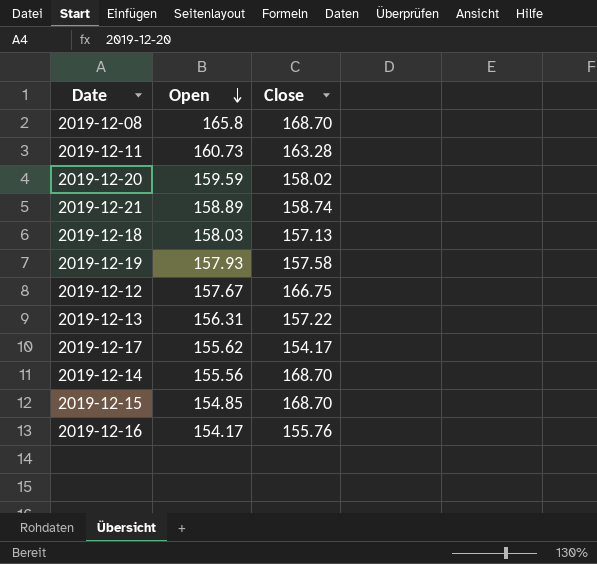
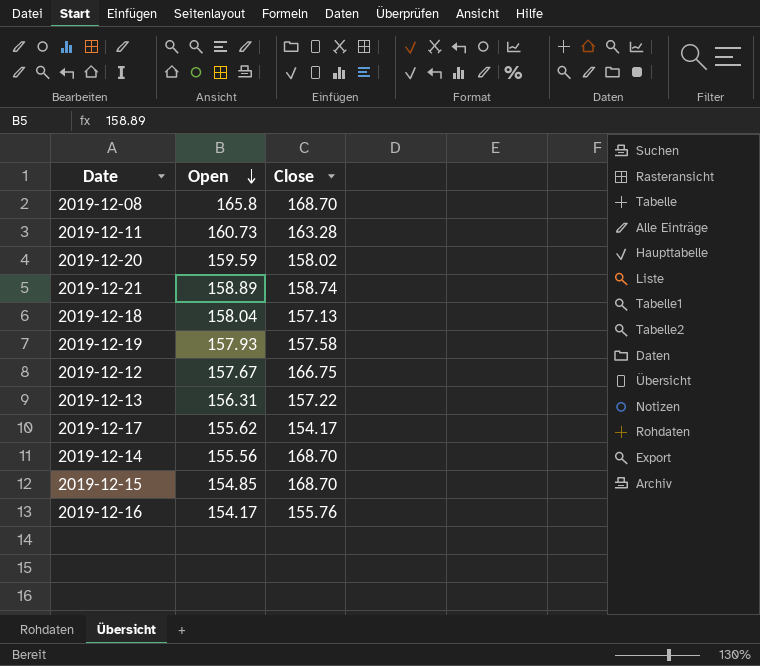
2019-12-18 | Open: 158.03 -> 158.04

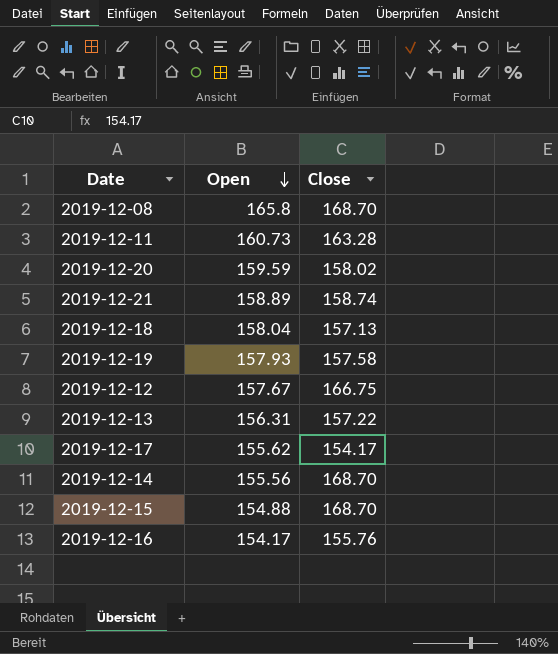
2019-12-15 | Open: 154.85 -> 154.88

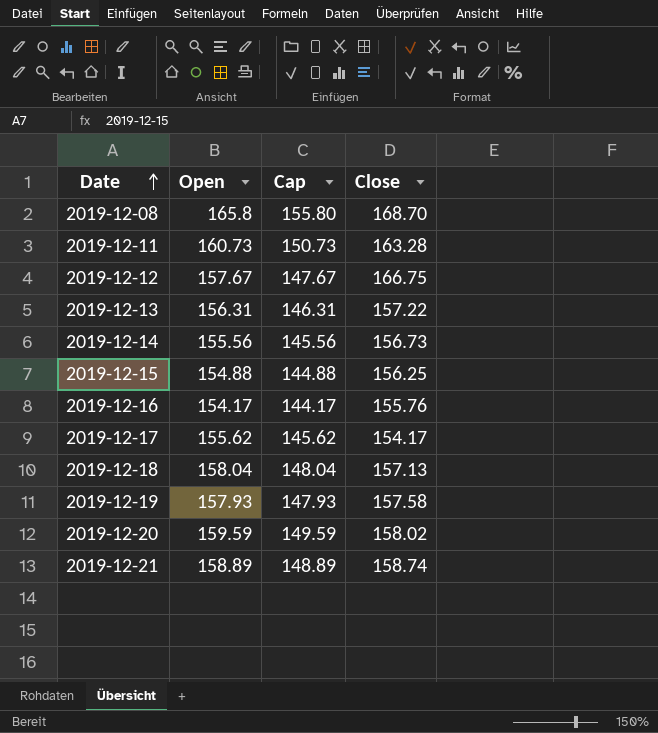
row order: Open descending -> Date ascending
column Cap | formula: none -> [Open] - 10
2019-12-14 | Close: 168.70 -> 156.73
2019-12-15 | Close: 168.70 -> 156.25

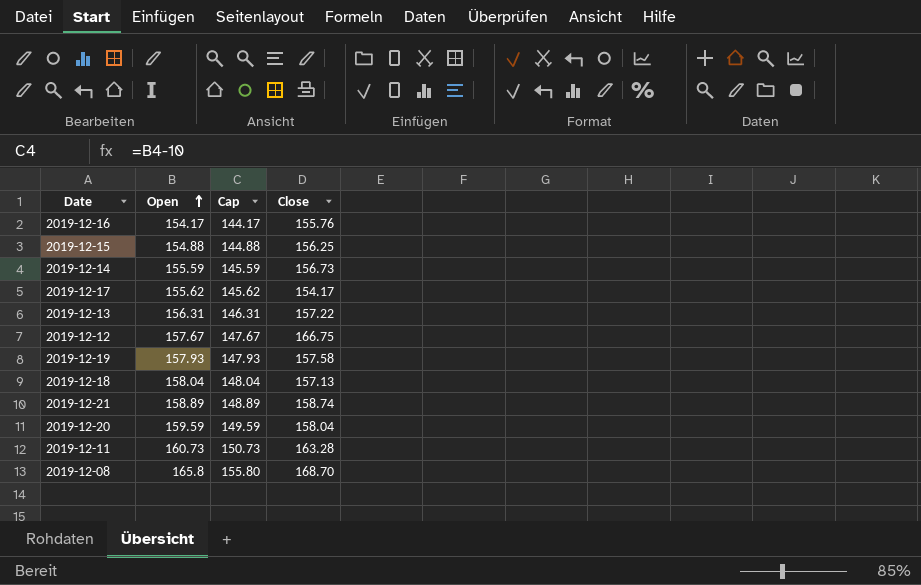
row order: Date ascending -> Open ascending
2019-12-14 | Open: 155.56 -> 155.59
2019-12-14 | Cap: 145.56 -> 145.59
2019-12-20 | Close: 158.02 -> 158.04

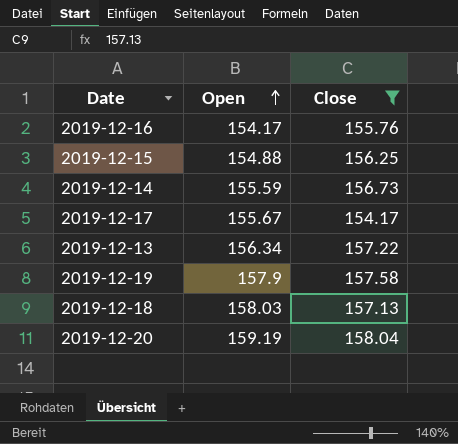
filter: none -> Close <= 158.04
column Cap | formula: [Open] - 10 -> none
2019-12-17 | Open: 155.62 -> 155.67
2019-12-13 | Open: 156.31 -> 156.34
2019-12-19 | Open: 157.93 -> 157.9
2019-12-18 | Open: 158.04 -> 158.03
2019-12-20 | Open: 159.59 -> 159.19

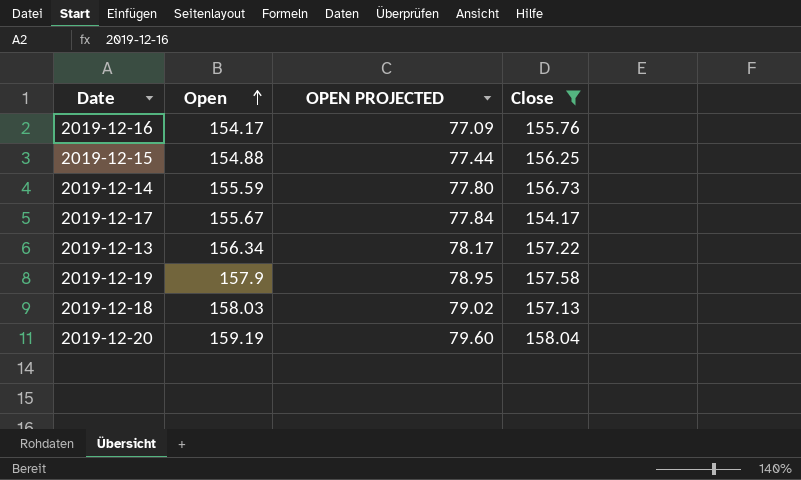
column OPEN PROJECTED | formula: none -> [Open] * 0.5

